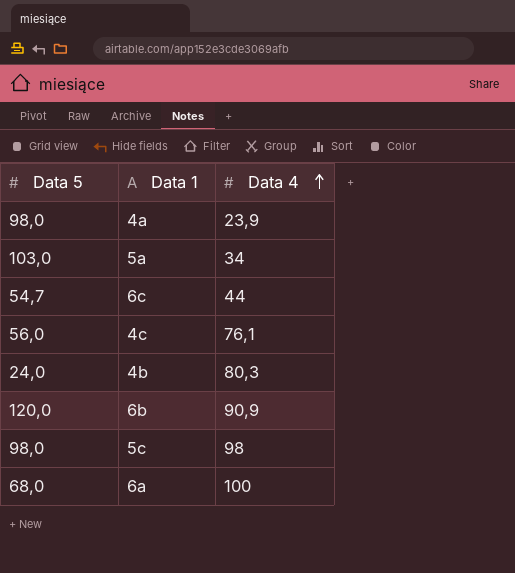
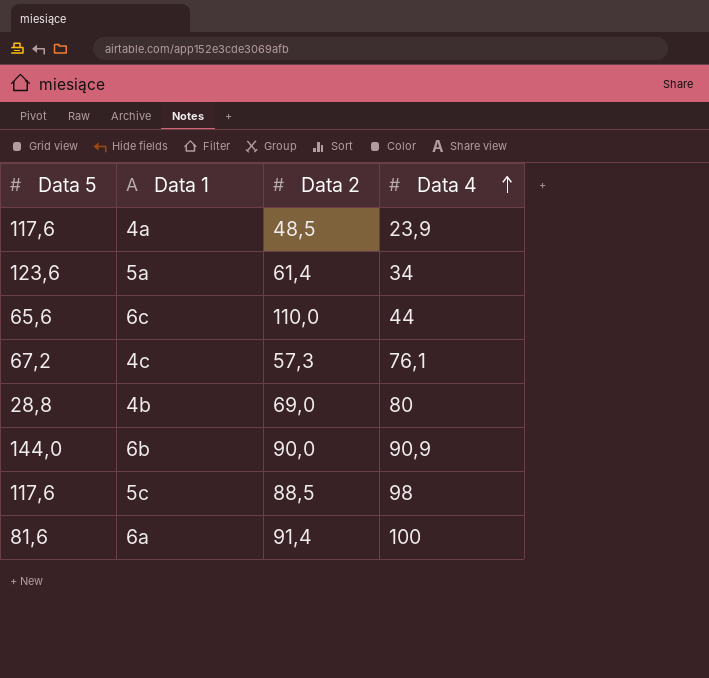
column Data 2 | position: none -> 3
4a | Data 5: 98,0 -> 117,6
5a | Data 5: 103,0 -> 123,6
6c | Data 5: 54,7 -> 65,6
4c | Data 5: 56,0 -> 67,2
4b | Data 5: 24,0 -> 28,8
4b | Data 4: 80,3 -> 80
6b | Data 5: 120,0 -> 144,0
5c | Data 5: 98,0 -> 117,6
6a | Data 5: 68,0 -> 81,6

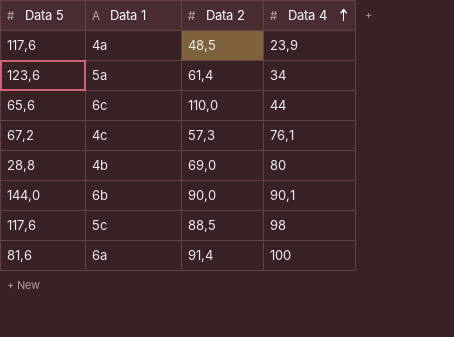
6b | Data 4: 90,9 -> 90,1

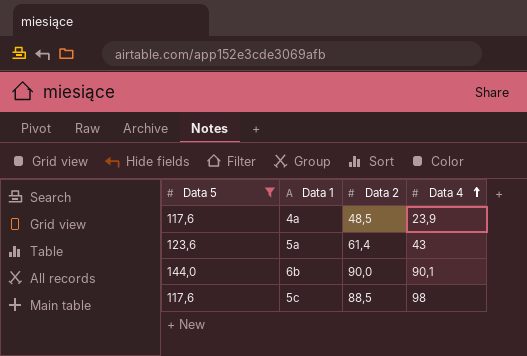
filter: none -> Data 5 >= 117,6
5a | Data 4: 34 -> 43

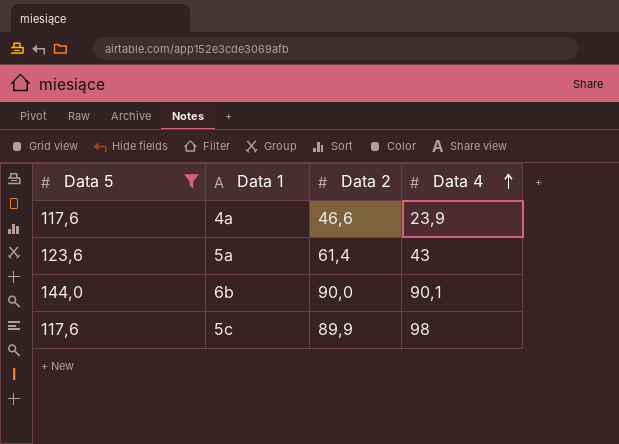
4a | Data 2: 48,5 -> 46,6
5c | Data 2: 88,5 -> 89,9

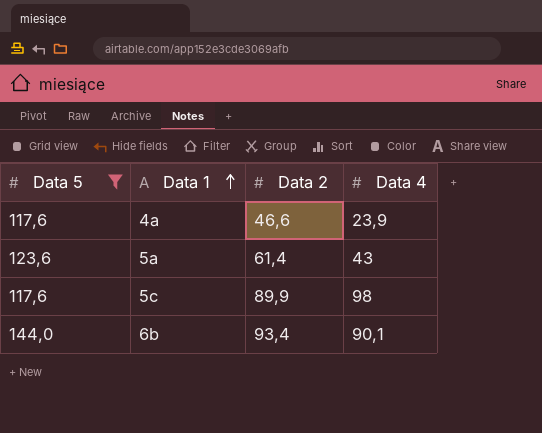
row order: Data 4 ascending -> Data 1 ascending
6b | Data 2: 90,0 -> 93,4

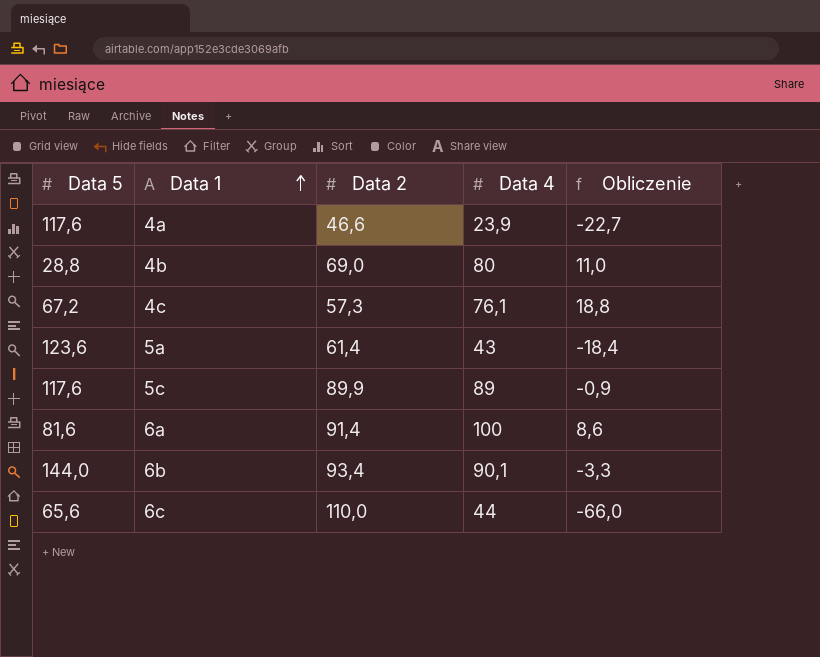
filter: Data 5 >= 117,6 -> none
column Obliczenie | formula: none -> [Data 4] - [Data 2]
5c | Data 4: 98 -> 89

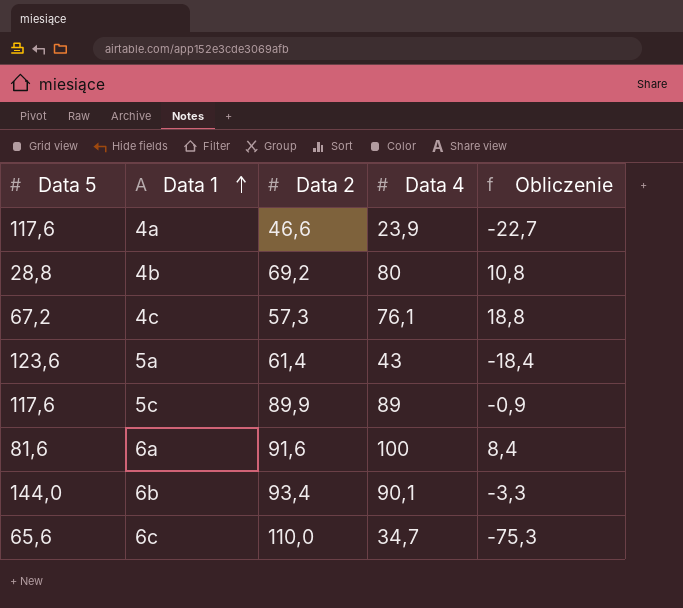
4b | Data 2: 69,0 -> 69,2
4b | Obliczenie: 11,0 -> 10,8
6a | Data 2: 91,4 -> 91,6
6a | Obliczenie: 8,6 -> 8,4
6c | Data 4: 44 -> 34,7
6c | Obliczenie: -66,0 -> -75,3

